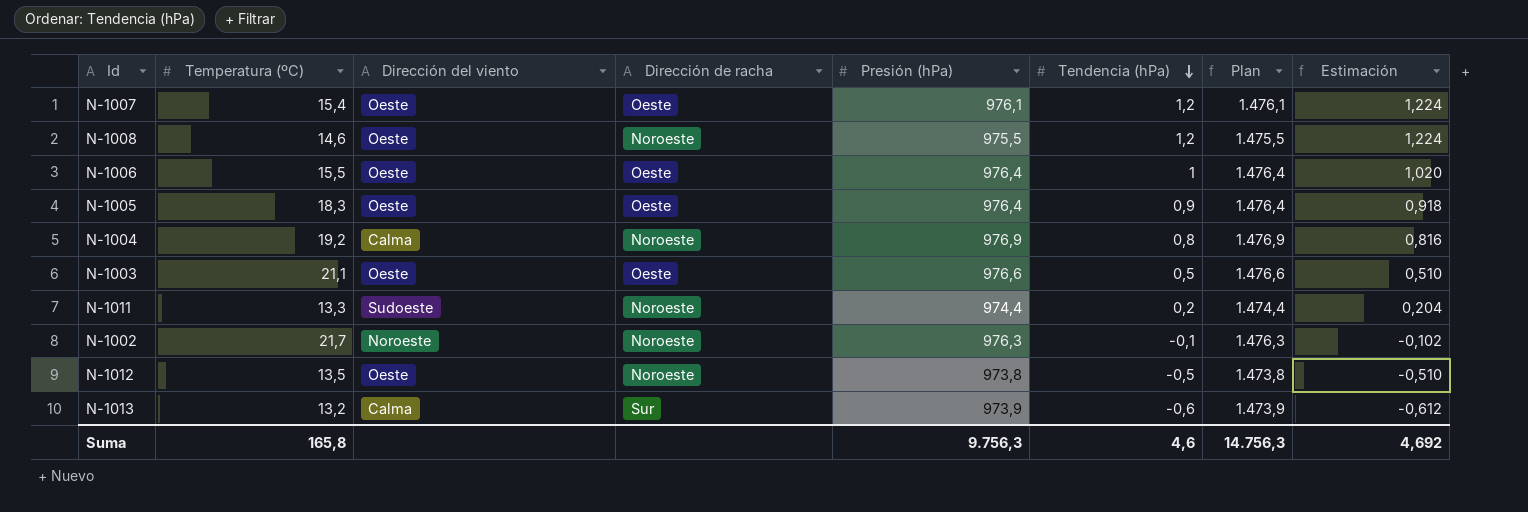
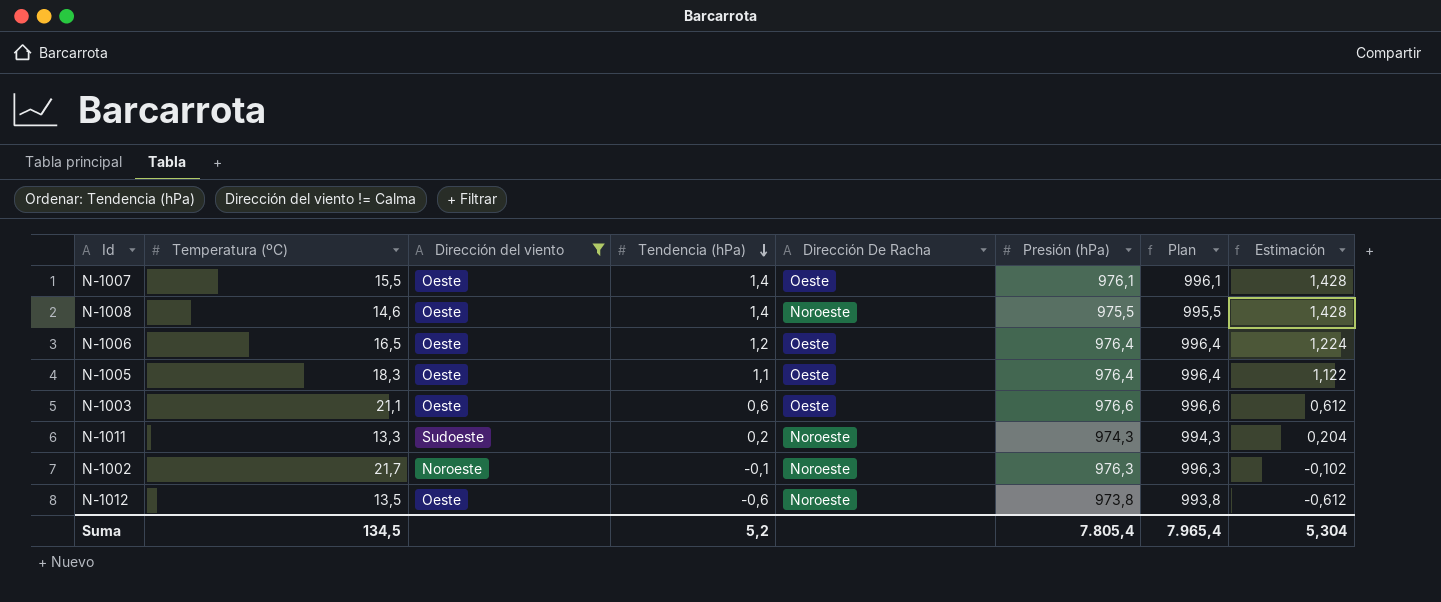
filter: none -> Dirección del viento != Calma
column Tendencia (hPa) | position: 6 -> 4
column name: Dirección de racha -> Dirección De Racha
column Plan | formula: [Presión (hPa)] + 500 -> [Presión (hPa)] + 20
N-1007 | Temperatura (ºC): 15,4 -> 15,5
N-1007 | Tendencia (hPa): 1,2 -> 1,4
N-1007 | Estimación: 1,224 -> 1,428
N-1008 | Tendencia (hPa): 1,2 -> 1,4
N-1008 | Estimación: 1,224 -> 1,428
N-1006 | Temperatura (ºC): 15,5 -> 16,5
N-1006 | Tendencia (hPa): 1 -> 1,2
N-1006 | Estimación: 1,020 -> 1,224
N-1005 | Tendencia (hPa): 0,9 -> 1,1
N-1005 | Estimación: 0,918 -> 1,122
N-1003 | Tendencia (hPa): 0,5 -> 0,6
N-1003 | Estimación: 0,510 -> 0,612
N-1011 | Presión (hPa): 974,4 -> 974,3
N-1012 | Tendencia (hPa): -0,5 -> -0,6
N-1012 | Estimación: -0,510 -> -0,612
Suma | Temperatura (ºC): 165,8 -> 134,5
Suma | Tendencia (hPa): 4,6 -> 5,2
Suma | Presión (hPa): 9.756,3 -> 7.805,4
Suma | Plan: 14.756,3 -> 7.965,4
Suma | Estimación: 4,692 -> 5,304

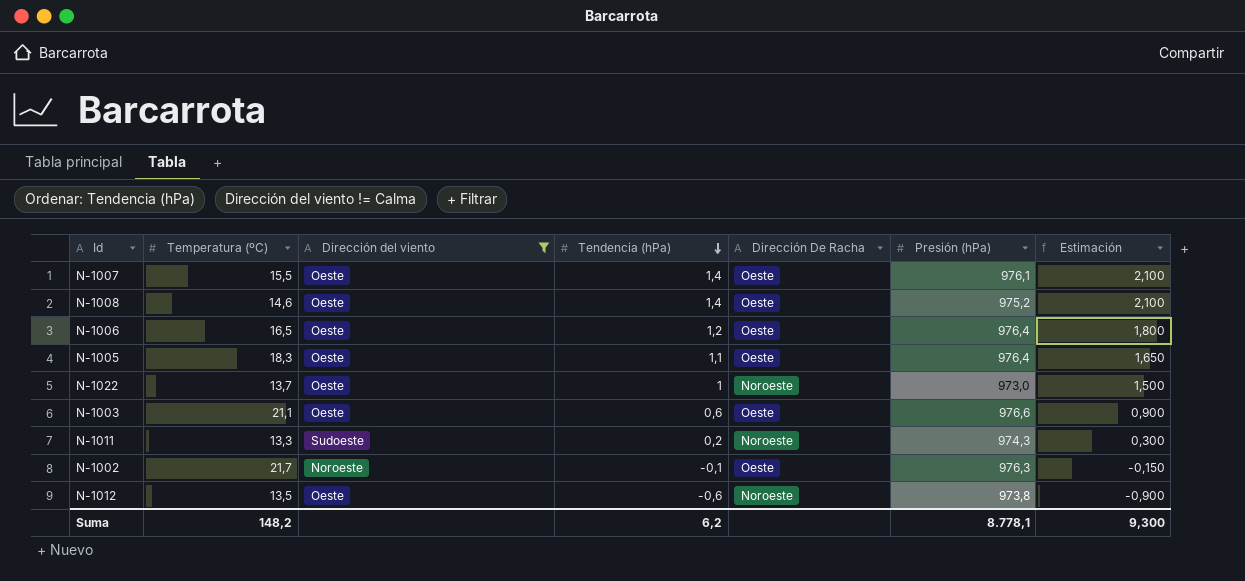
column Plan | formula: [Presión (hPa)] + 20 -> none
column Estimación | formula: [Tendencia (hPa)] * 1,02 -> [Tendencia (hPa)] * 1,5
N-1008 | Dirección De Racha: Noroeste -> Oeste
N-1008 | Presión (hPa): 975,5 -> 975,2
row N-1022: none -> 13,7 | Oeste | 1 | Noroeste | 973,0 | 1,500
N-1002 | Dirección De Racha: Noroeste -> Oeste
Suma | Temperatura (ºC): 134,5 -> 148,2
Suma | Tendencia (hPa): 5,2 -> 6,2
Suma | Presión (hPa): 7.805,4 -> 8.778,1
Suma | Estimación: 5,304 -> 9,300

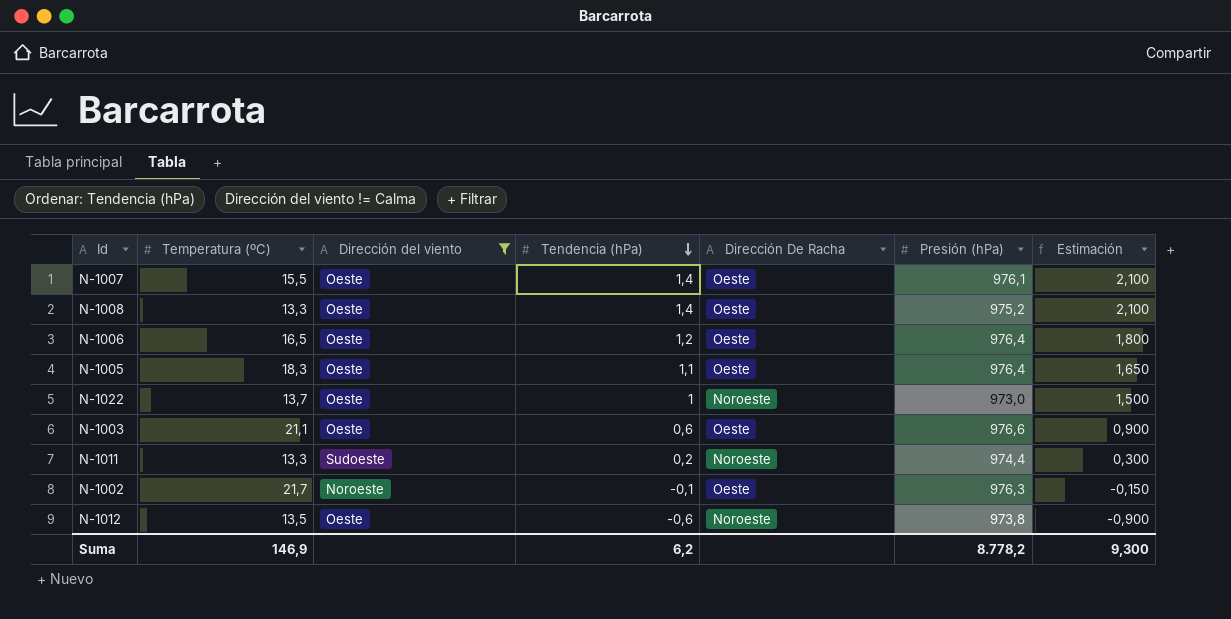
N-1008 | Temperatura (ºC): 14,6 -> 13,3
N-1011 | Presión (hPa): 974,3 -> 974,4
Suma | Temperatura (ºC): 148,2 -> 146,9
Suma | Presión (hPa): 8.778,1 -> 8.778,2

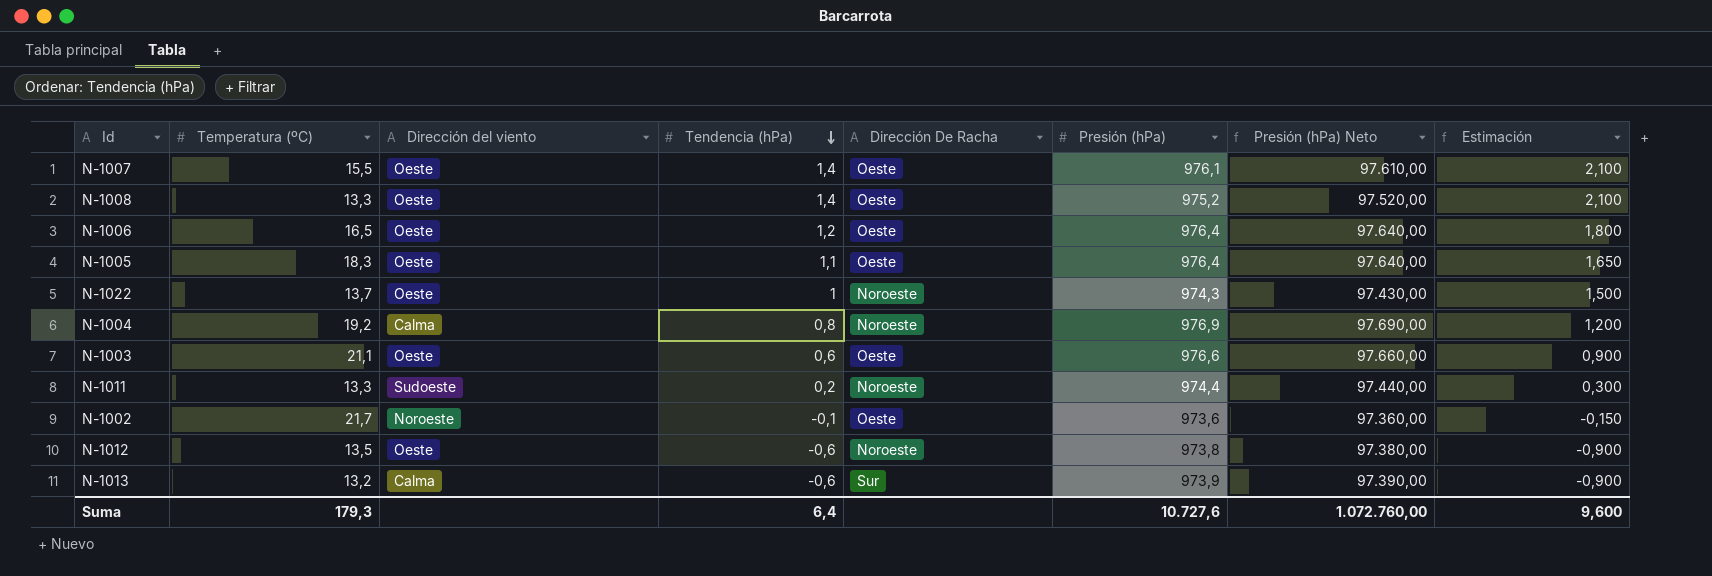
filter: Dirección del viento != Calma -> none
column Presión (hPa) Neto | formula: none -> [Presión (hPa)] * 100
N-1022 | Presión (hPa): 973,0 -> 974,3
N-1002 | Presión (hPa): 976,3 -> 973,6
Suma | Temperatura (ºC): 146,9 -> 179,3
Suma | Tendencia (hPa): 6,2 -> 6,4
Suma | Presión (hPa): 8.778,2 -> 10.727,6
Suma | Estimación: 9,300 -> 9,600

